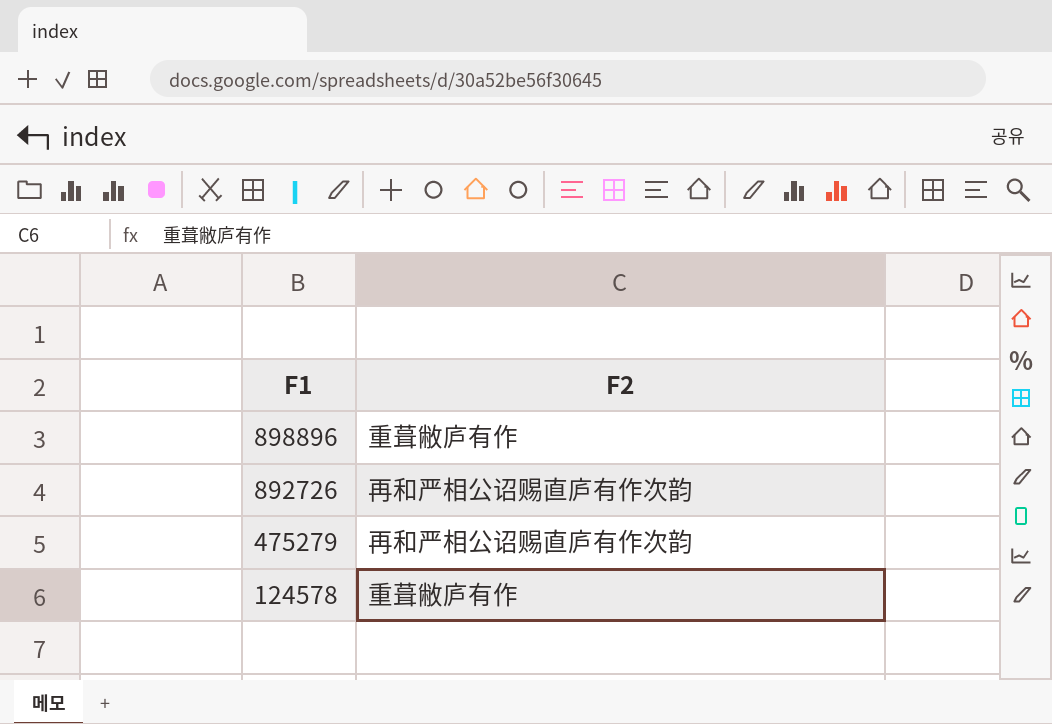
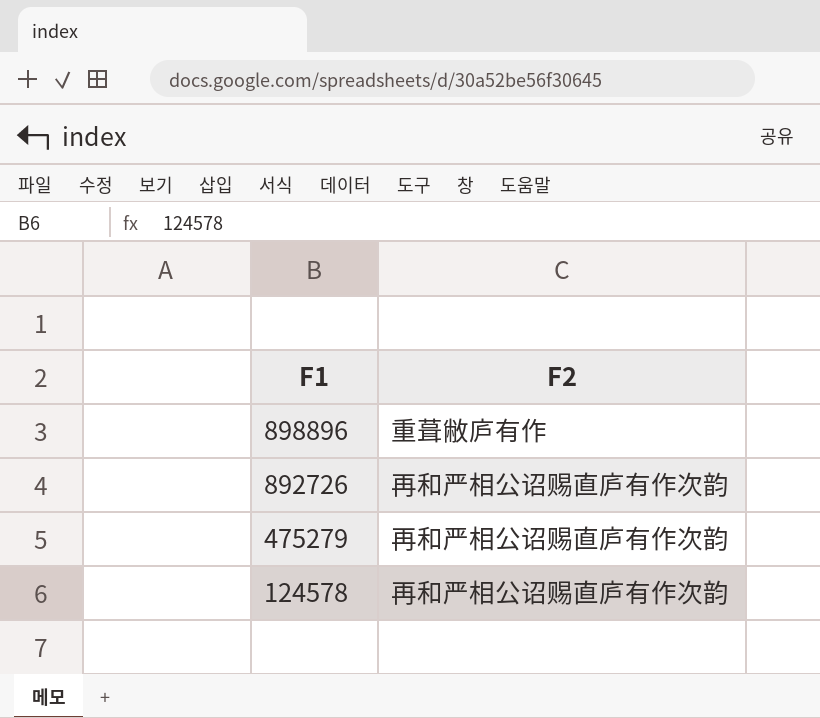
124578 | F2: 重葺敝庐有作 -> 再和严相公诏赐直庐有作次韵

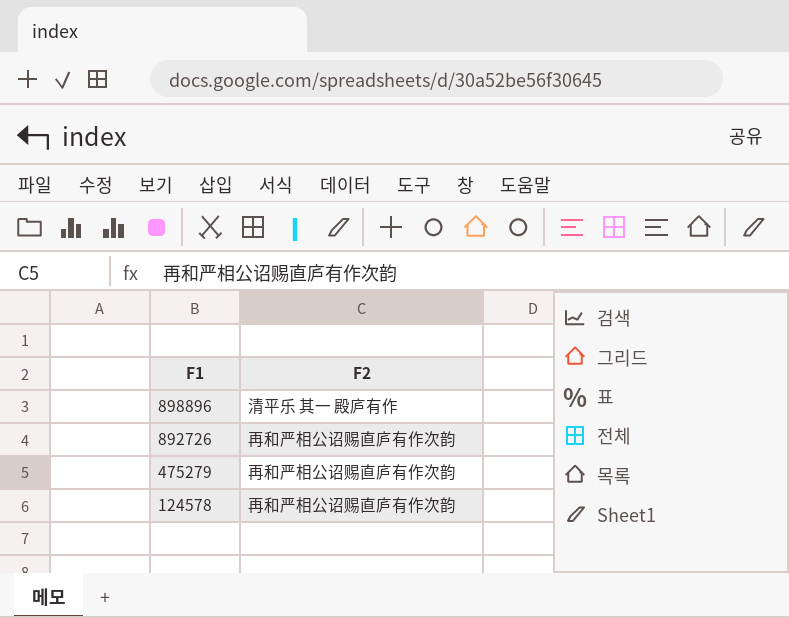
898896 | F2: 重葺敝庐有作 -> 清平乐 其一 殿庐有作

